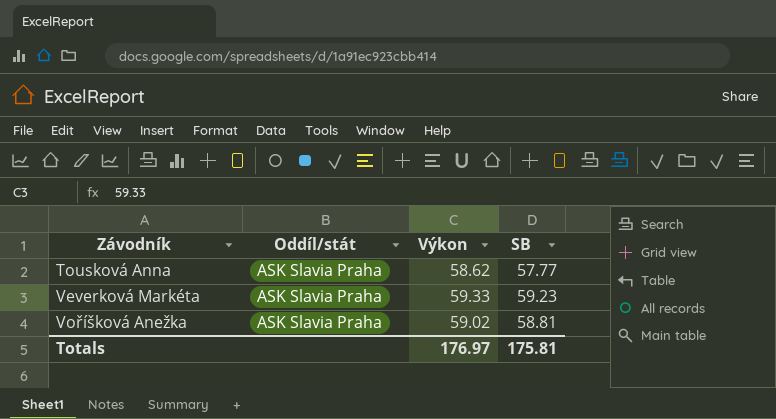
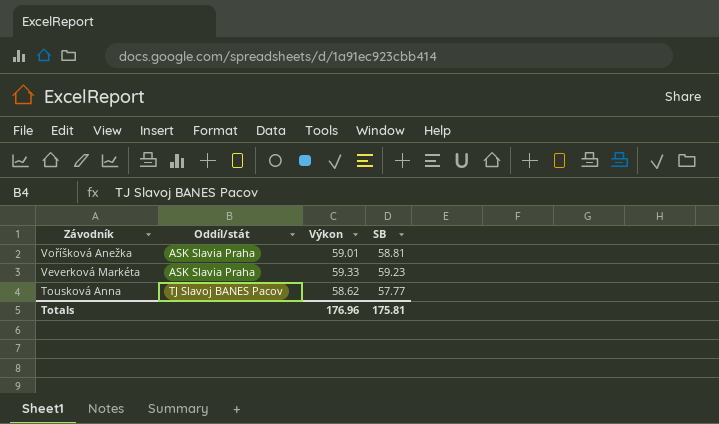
row order: Závodník ascending -> Závodník descending
Voříšková Anežka | Výkon: 59.02 -> 59.01
Tousková Anna | Oddíl/stát: ASK Slavia Praha -> TJ Slavoj BANES Pacov
Totals | Výkon: 176.97 -> 176.96

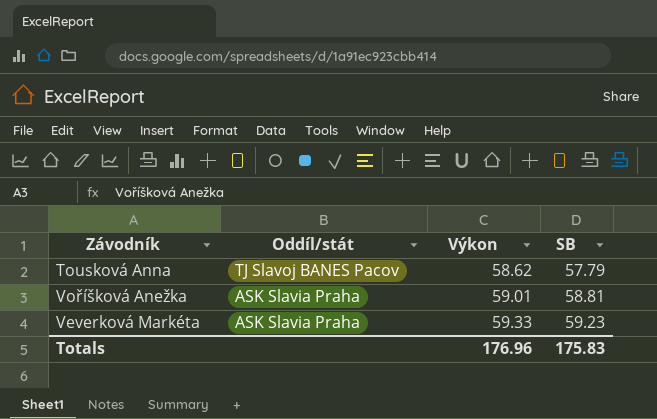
row order: Závodník descending -> Oddíl/stát descending
Tousková Anna | SB: 57.77 -> 57.79
Totals | SB: 175.81 -> 175.83

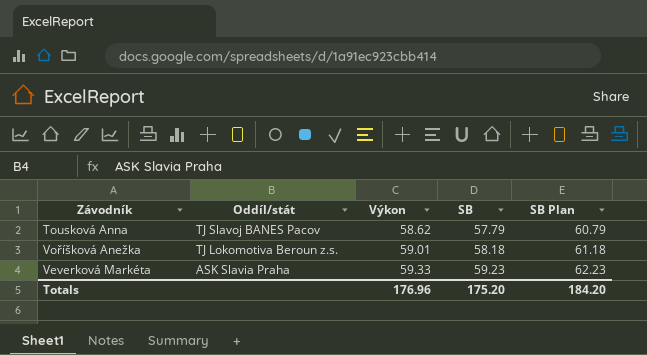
column SB Plan | formula: none -> [SB] + 3
Voříšková Anežka | Oddíl/stát: ASK Slavia Praha -> TJ Lokomotiva Beroun z.s.
Voříšková Anežka | SB: 58.81 -> 58.18
Totals | SB: 175.83 -> 175.20

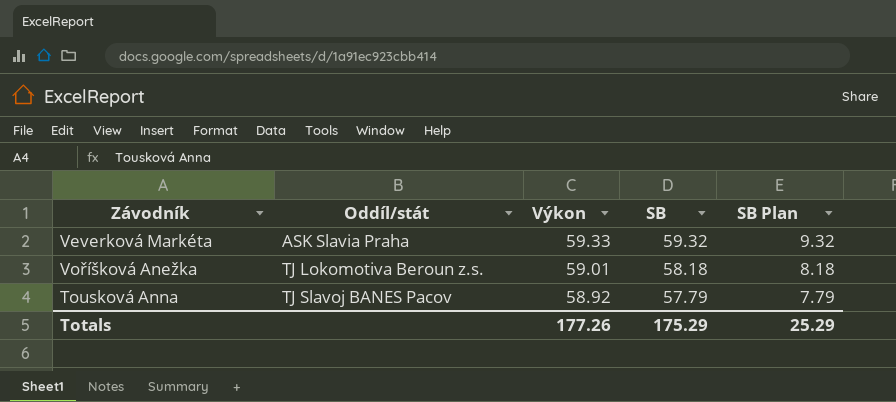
row order: Oddíl/stát descending -> Oddíl/stát ascending
column SB Plan | formula: [SB] + 3 -> [SB] - 50
Veverková Markéta | SB: 59.23 -> 59.32
Tousková Anna | Výkon: 58.62 -> 58.92
Totals | Výkon: 176.96 -> 177.26
Totals | SB: 175.20 -> 175.29
Totals | SB Plan: 184.20 -> 25.29

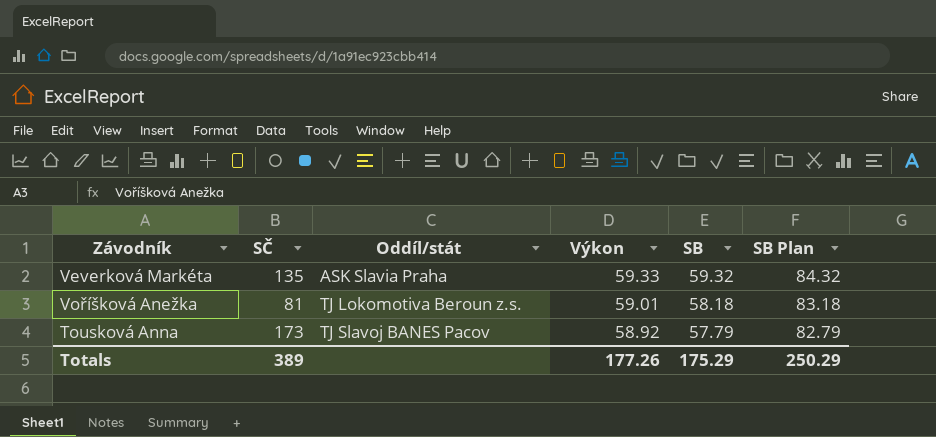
column SČ | position: none -> 2
column SB Plan | formula: [SB] - 50 -> [SB] + 25
Totals | SB Plan: 25.29 -> 250.29

